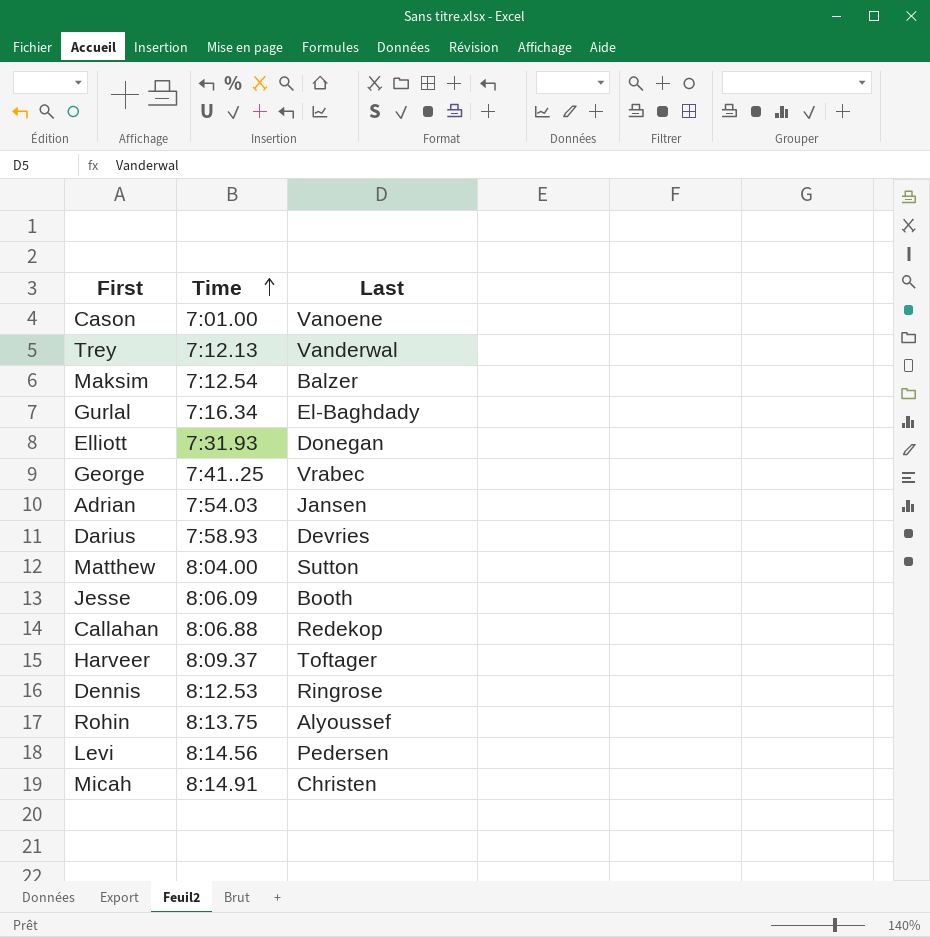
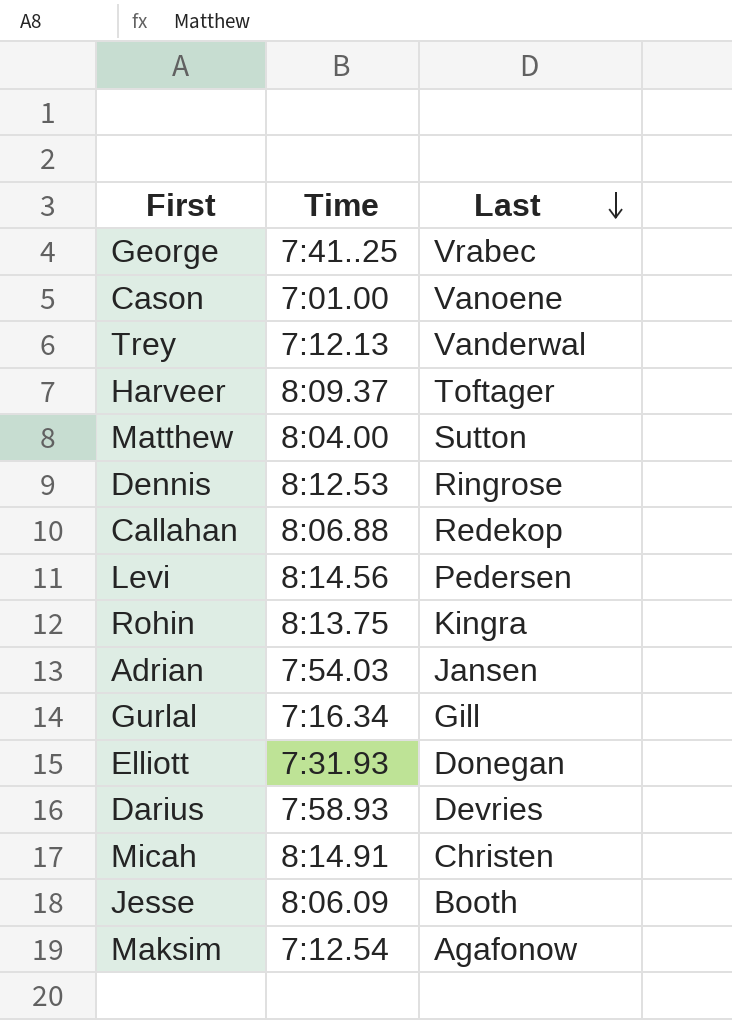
row order: Time ascending -> Last descending
Rohin | Last: Alyoussef -> Kingra
Gurlal | Last: El-Baghdady -> Gill
Maksim | Last: Balzer -> Agafonow

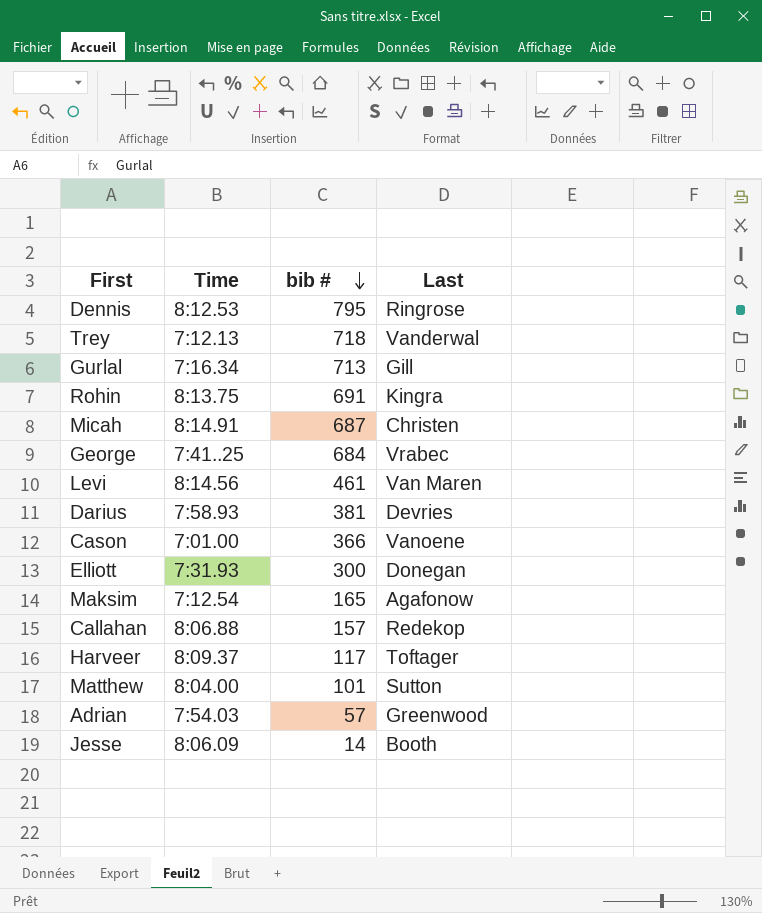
row order: Last descending -> bib # descending
column bib # | position: none -> 3
Levi | Last: Pedersen -> Van Maren
Adrian | Last: Jansen -> Greenwood

